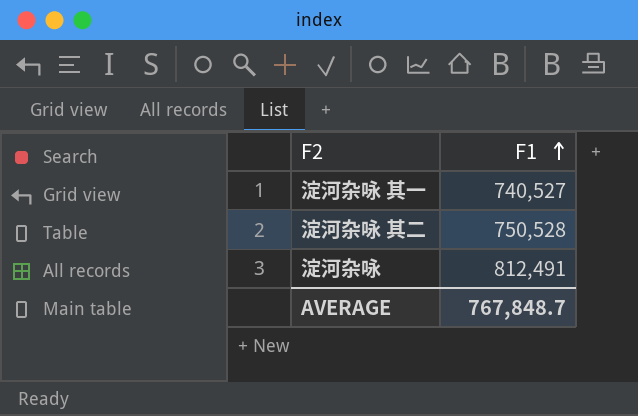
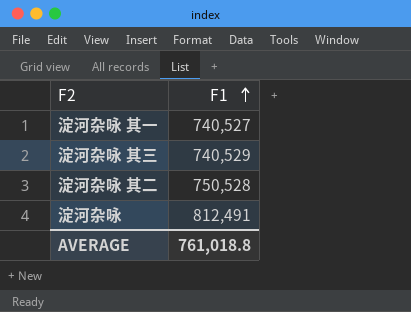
row 淀河杂咏 其三: none -> 740,529
AVERAGE | F1: 767,848.7 -> 761,018.8

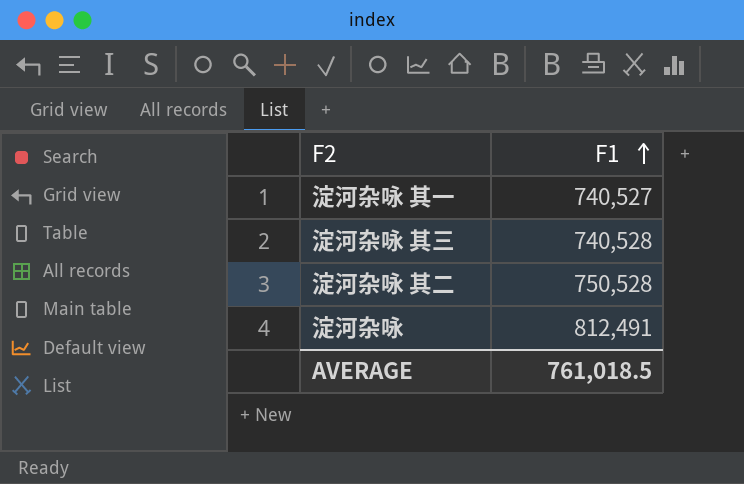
淀河杂咏 其三 | F1: 740,529 -> 740,528
AVERAGE | F1: 761,018.8 -> 761,018.5

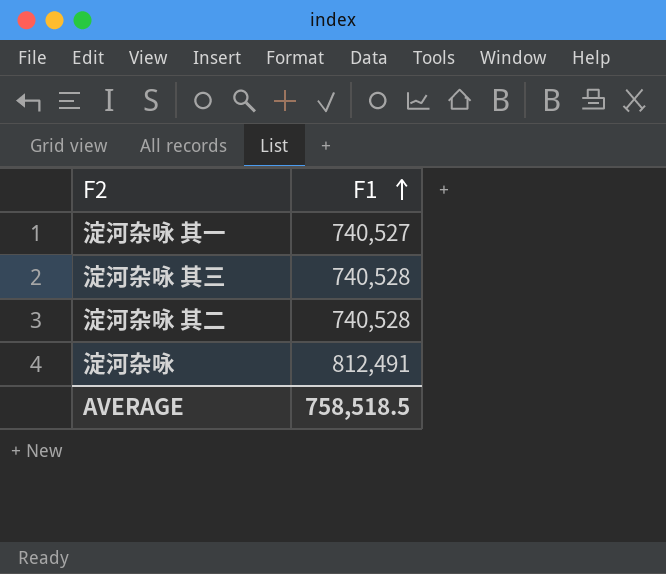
淀河杂咏 其二 | F1: 750,528 -> 740,528
AVERAGE | F1: 761,018.5 -> 758,518.5

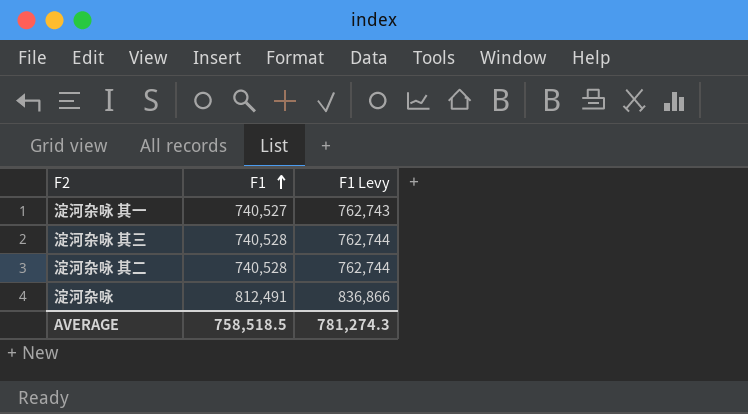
column F1 Levy | formula: none -> [F1] * 1.03

